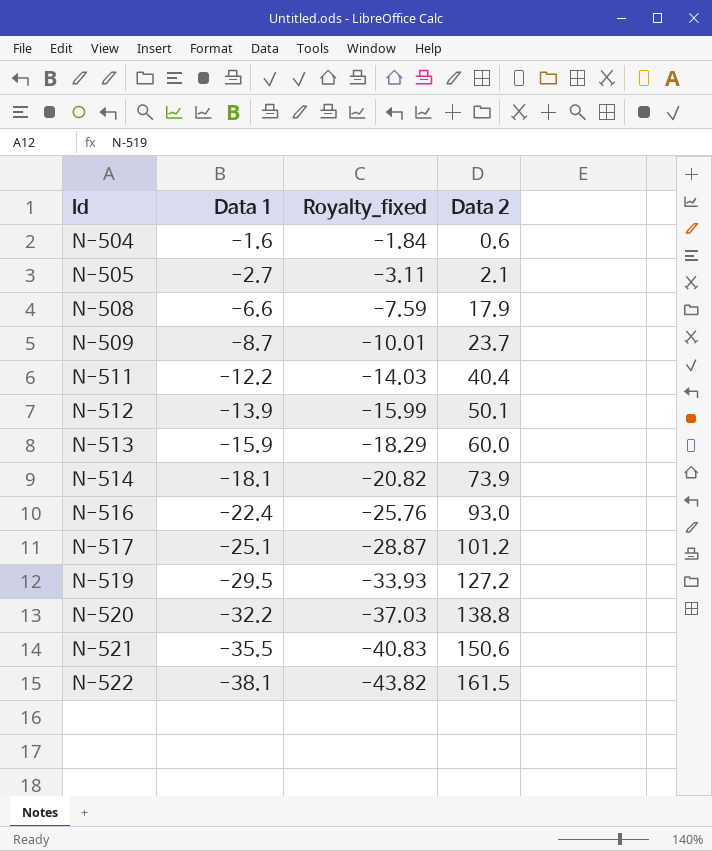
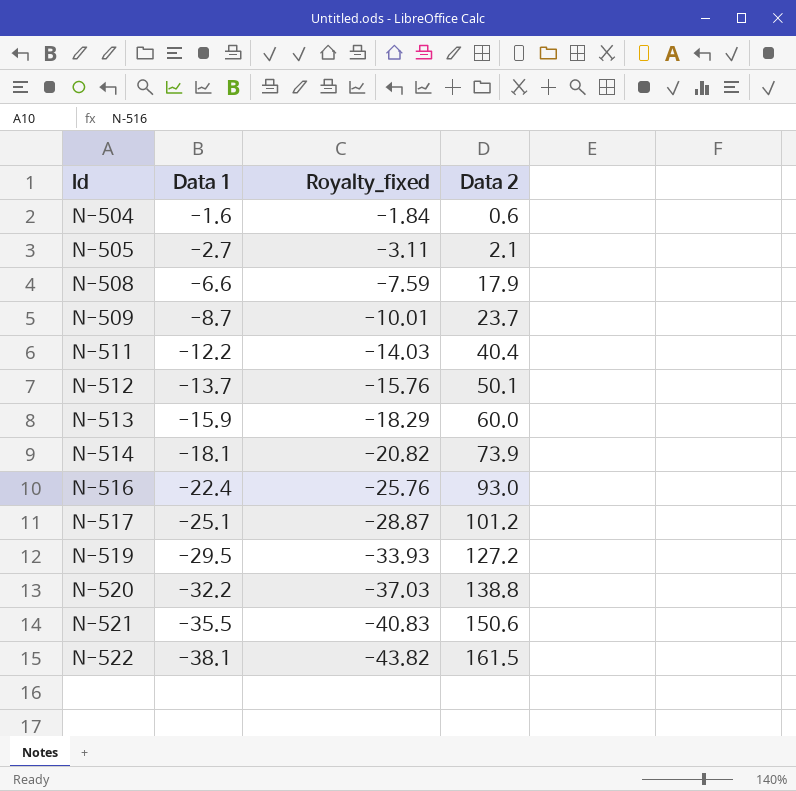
N-512 | Data 1: -13.9 -> -13.7
N-512 | Royalty_fixed: -15.99 -> -15.76

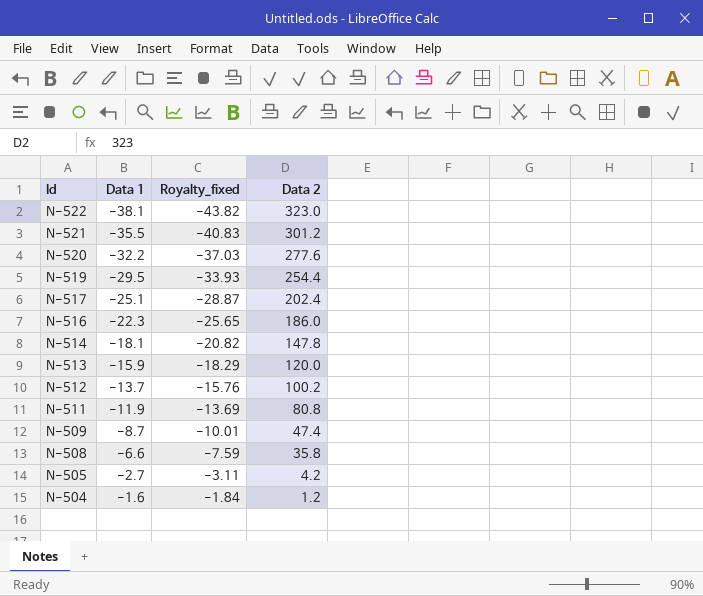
row order: Id ascending -> Id descending
N-522 | Data 2: 161.5 -> 323.0
N-521 | Data 2: 150.6 -> 301.2
N-520 | Data 2: 138.8 -> 277.6
N-519 | Data 2: 127.2 -> 254.4
N-517 | Data 2: 101.2 -> 202.4
N-516 | Data 1: -22.4 -> -22.3
N-516 | Royalty_fixed: -25.76 -> -25.65
N-516 | Data 2: 93.0 -> 186.0
N-514 | Data 2: 73.9 -> 147.8
N-513 | Data 2: 60.0 -> 120.0
N-512 | Data 2: 50.1 -> 100.2
N-511 | Data 1: -12.2 -> -11.9
N-511 | Royalty_fixed: -14.03 -> -13.69
N-511 | Data 2: 40.4 -> 80.8
N-509 | Data 2: 23.7 -> 47.4
N-508 | Data 2: 17.9 -> 35.8
N-505 | Data 2: 2.1 -> 4.2
N-504 | Data 2: 0.6 -> 1.2

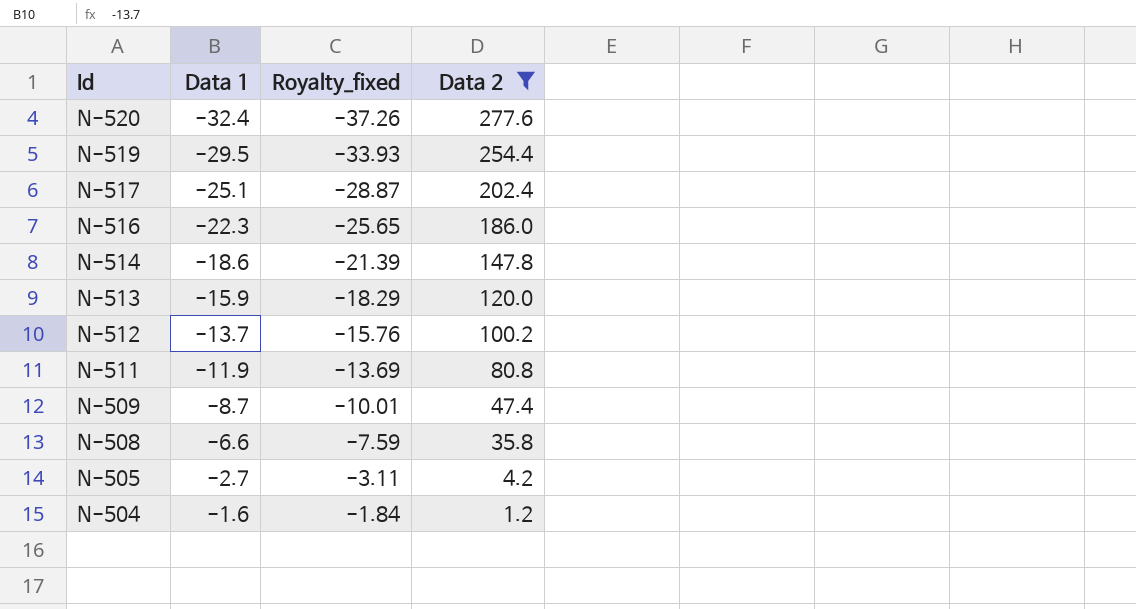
filter: none -> Data 2 <= 277.6
N-520 | Data 1: -32.2 -> -32.4
N-520 | Royalty_fixed: -37.03 -> -37.26
N-514 | Data 1: -18.1 -> -18.6
N-514 | Royalty_fixed: -20.82 -> -21.39

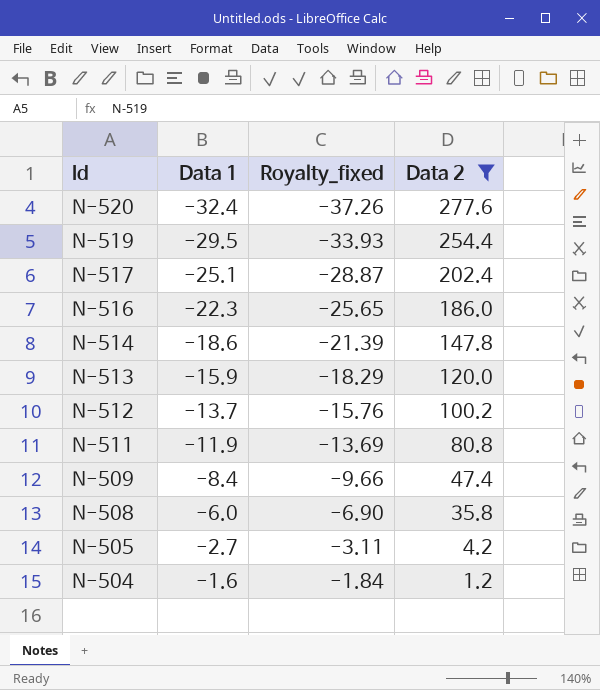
N-509 | Data 1: -8.7 -> -8.4
N-509 | Royalty_fixed: -10.01 -> -9.66
N-508 | Data 1: -6.6 -> -6.0
N-508 | Royalty_fixed: -7.59 -> -6.90

